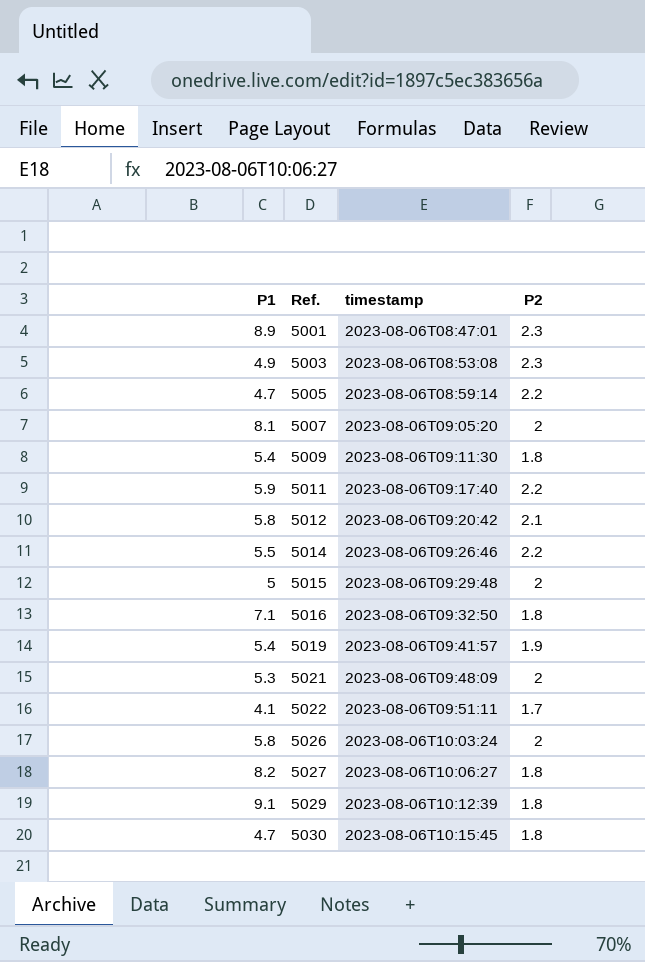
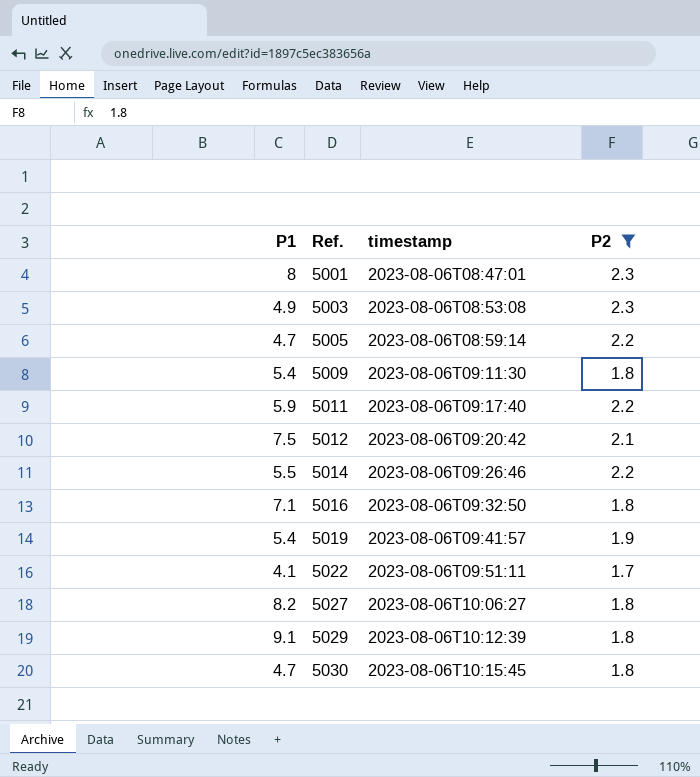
filter: none -> P2 != 2
5001 | P1: 8.9 -> 8
5012 | P1: 5.8 -> 7.5

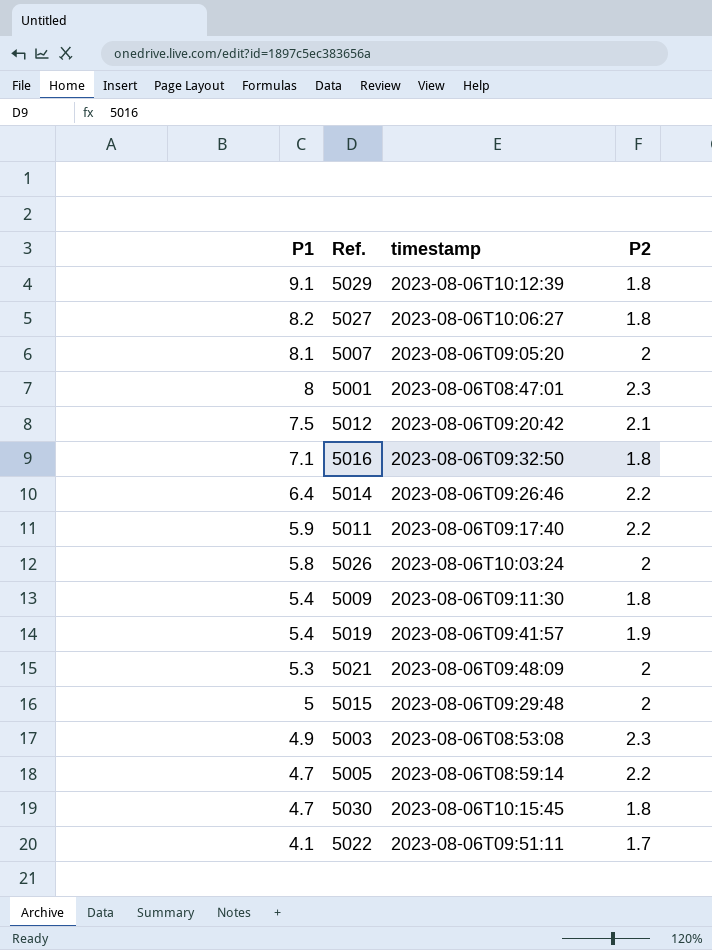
filter: P2 != 2 -> none
row order: Ref. ascending -> P1 descending
5014 | P1: 5.5 -> 6.4

